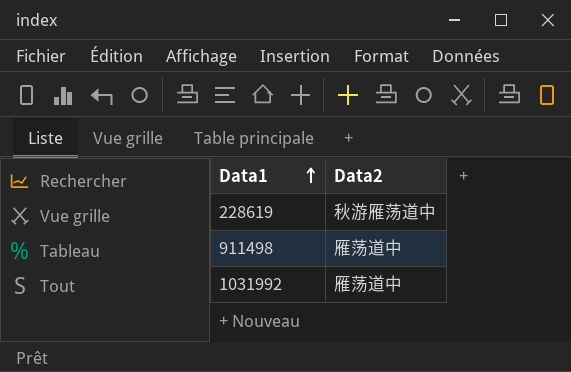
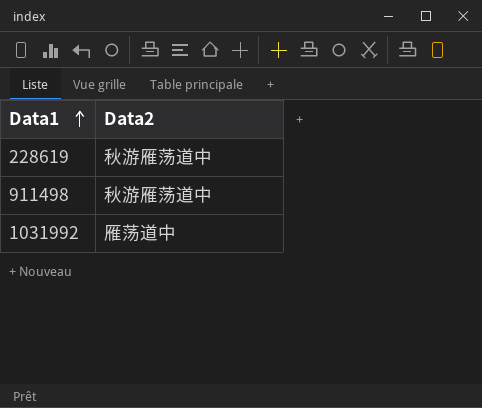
911498 | Data2: 雁荡道中 -> 秋游雁荡道中

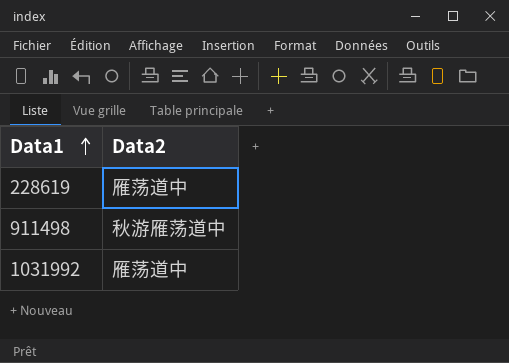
228619 | Data2: 秋游雁荡道中 -> 雁荡道中

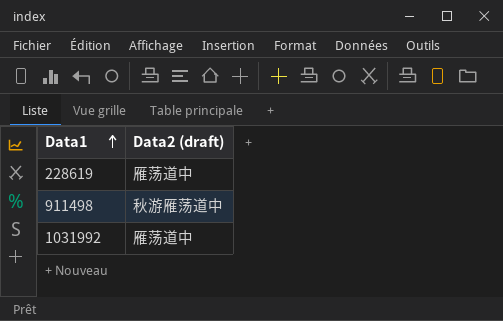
column name: Data2 -> Data2 (draft)

